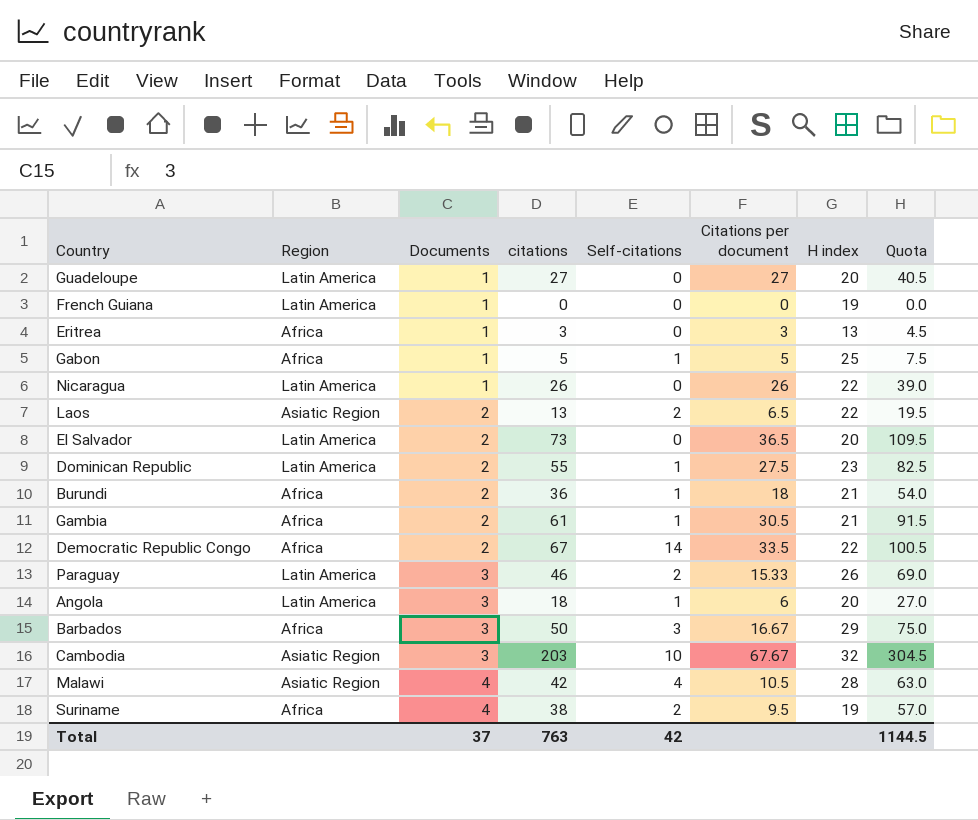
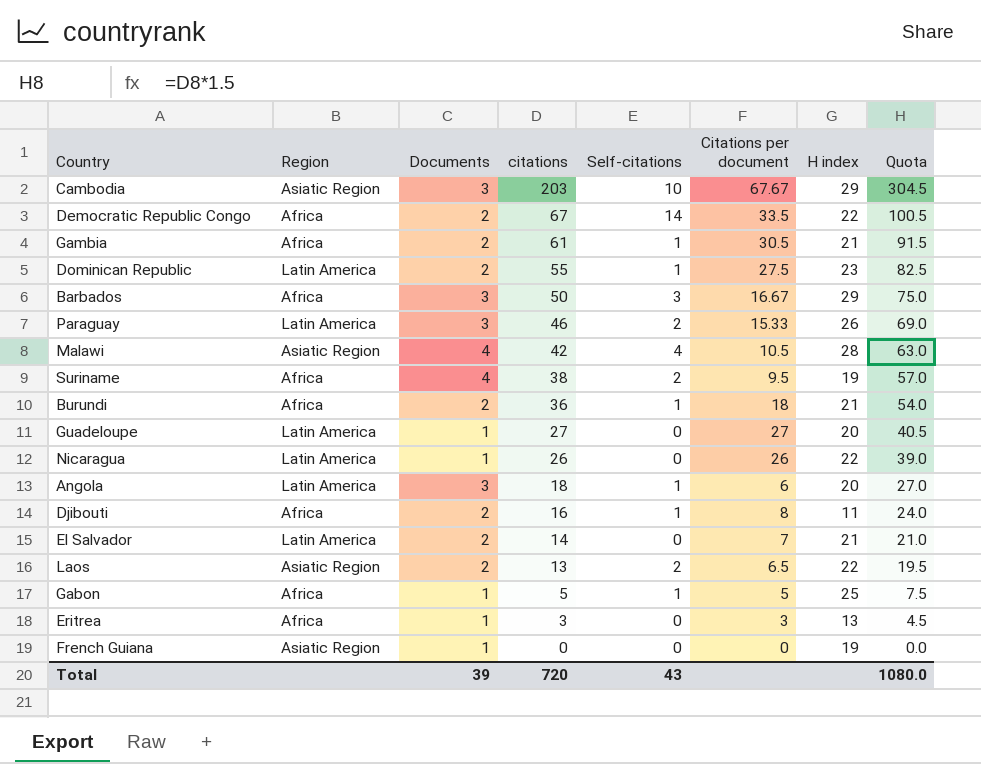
row order: Documents ascending -> citations descending
Cambodia | H index: 32 -> 29
row Djibouti: none -> Africa | 2 | 16 | 1 | 8 | 11 | 24.0
El Salvador | citations: 73 -> 14
El Salvador | Citations per document: 36.5 -> 7
El Salvador | H index: 20 -> 21
El Salvador | Quota: 109.5 -> 21.0
French Guiana | Region: Latin America -> Asiatic Region
Total | Documents: 37 -> 39
Total | citations: 763 -> 720
Total | Self-citations: 42 -> 43
Total | Quota: 1144.5 -> 1080.0

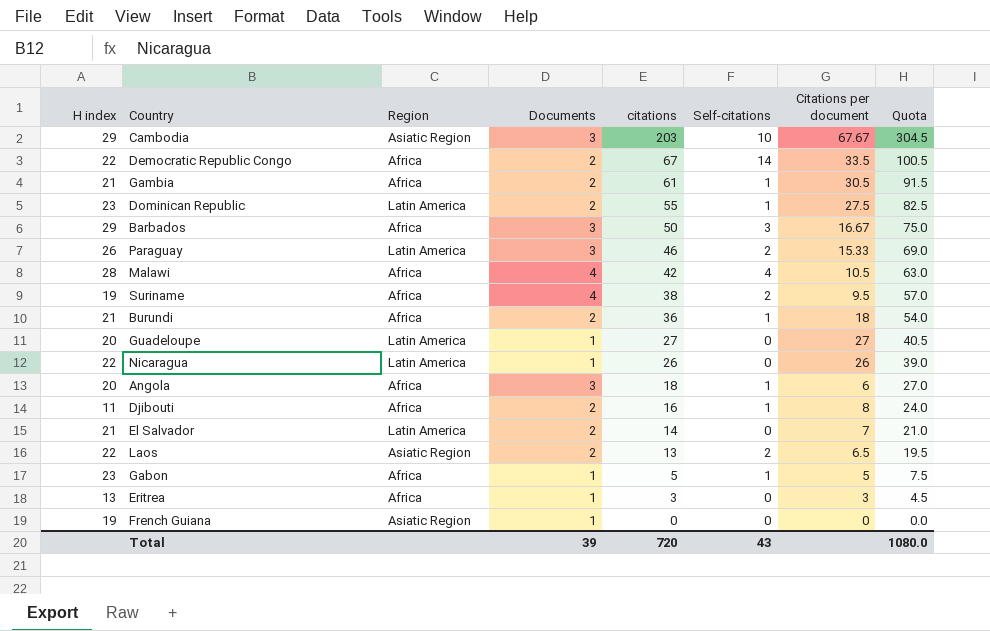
column H index | position: 7 -> 1
Malawi | Region: Asiatic Region -> Africa
Angola | Region: Latin America -> Africa
Gabon | H index: 25 -> 23

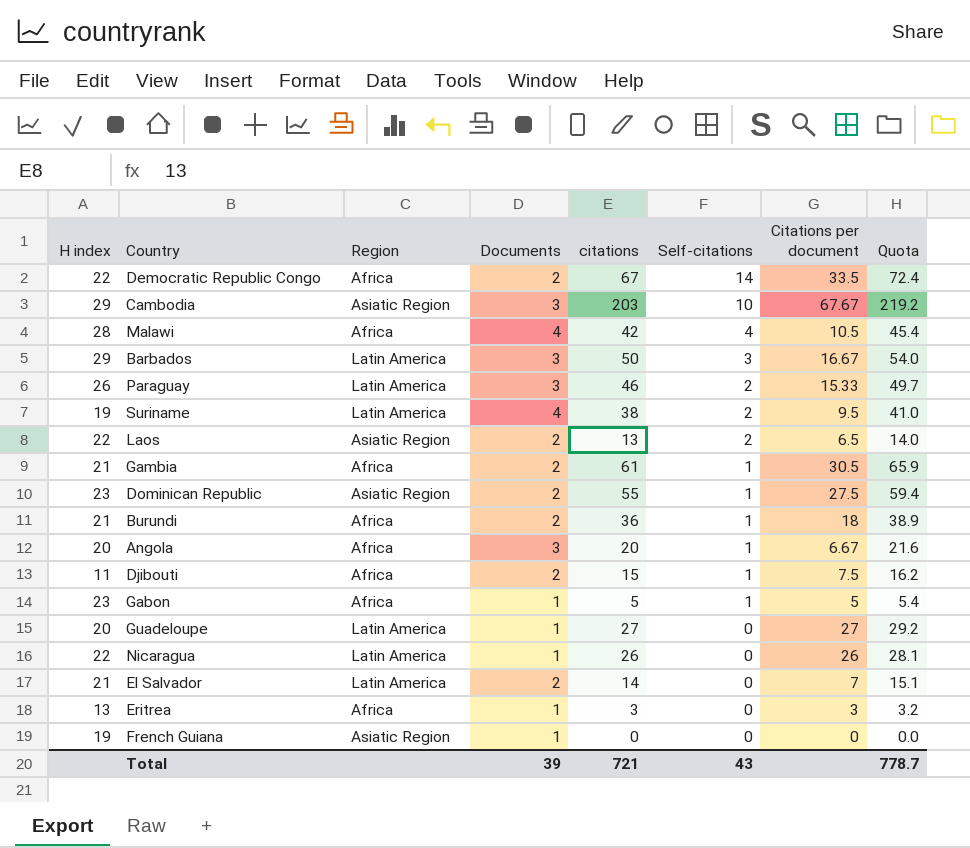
row order: citations descending -> Self-citations descending
column Quota | formula: [citations] * 1.5 -> [citations] * 1.08
Barbados | Region: Africa -> Latin America
Suriname | Region: Africa -> Latin America
Dominican Republic | Region: Latin America -> Asiatic Region
Angola | citations: 18 -> 20
Angola | Citations per document: 6 -> 6.67
Djibouti | citations: 16 -> 15
Djibouti | Citations per document: 8 -> 7.5
Total | citations: 720 -> 721
Total | Quota: 1080.0 -> 778.7

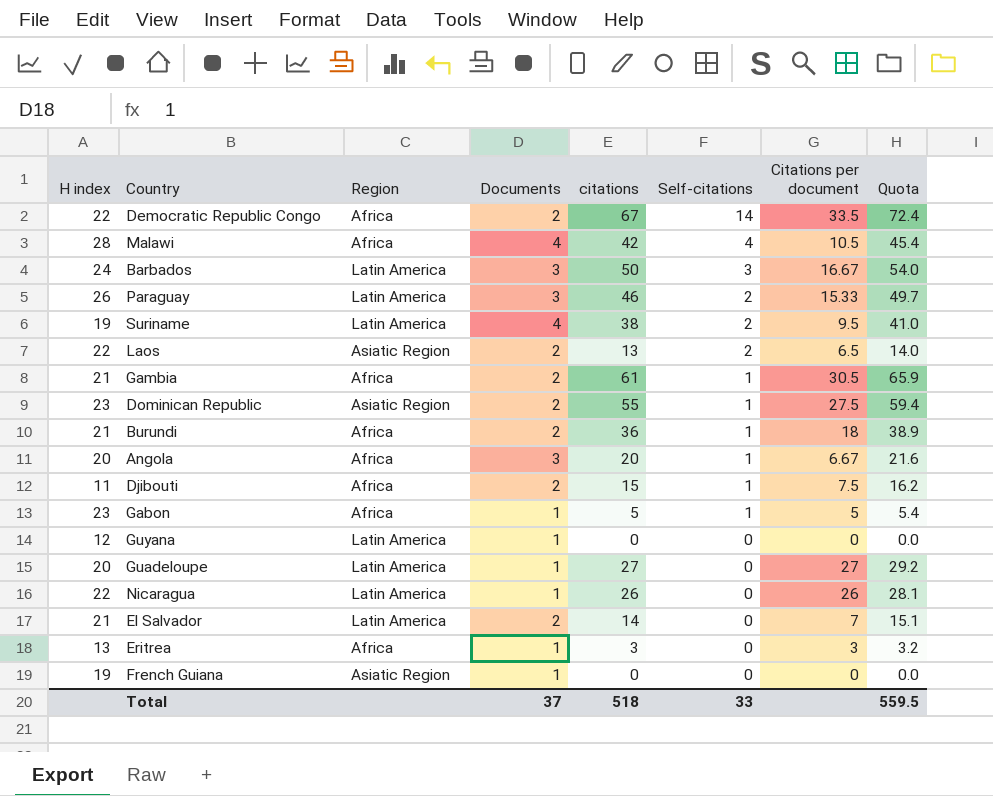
row Cambodia: 29 | Asiatic Region | 3 | 203 | 10 | 67.67 | 219.2 -> none
Barbados | H index: 29 -> 24
row Guyana: none -> 12 | Latin America | 1 | 0 | 0 | 0 | 0.0
Total | Documents: 39 -> 37
Total | citations: 721 -> 518
Total | Self-citations: 43 -> 33
Total | Quota: 778.7 -> 559.5

